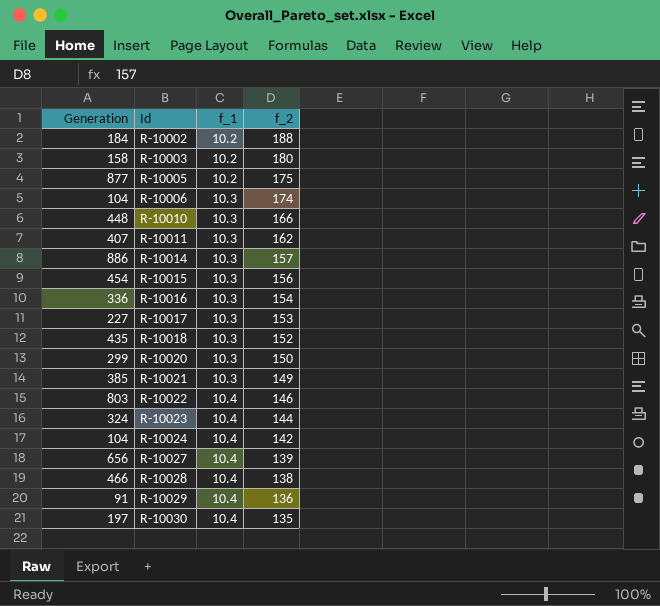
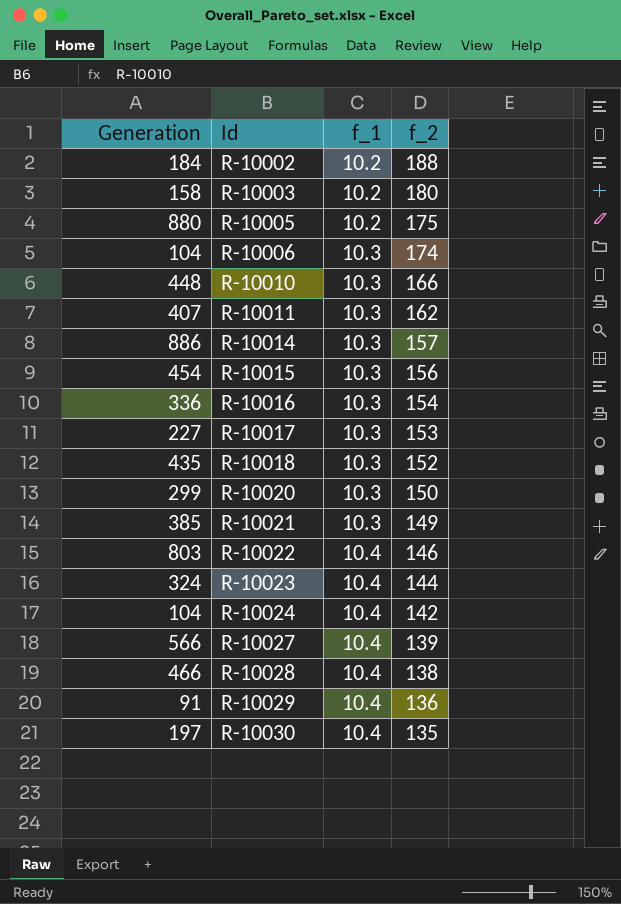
R-10005 | Generation: 877 -> 880
R-10027 | Generation: 656 -> 566

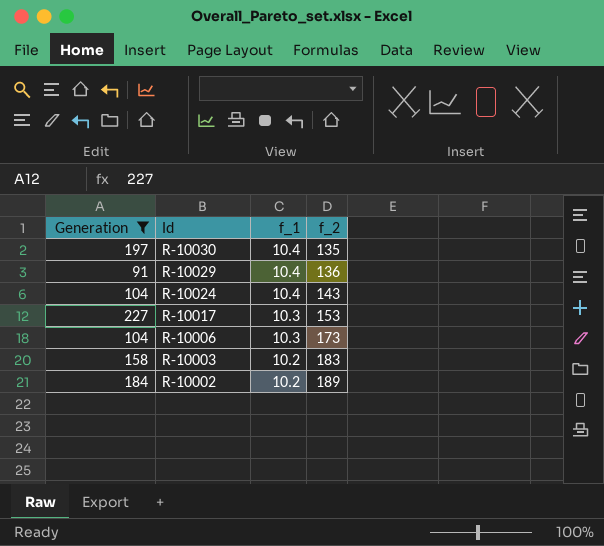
filter: none -> Generation <= 227
row order: Id ascending -> Id descending
R-10024 | f_2: 142 -> 143
R-10006 | f_2: 174 -> 173
R-10003 | f_2: 180 -> 183
R-10002 | f_2: 188 -> 189

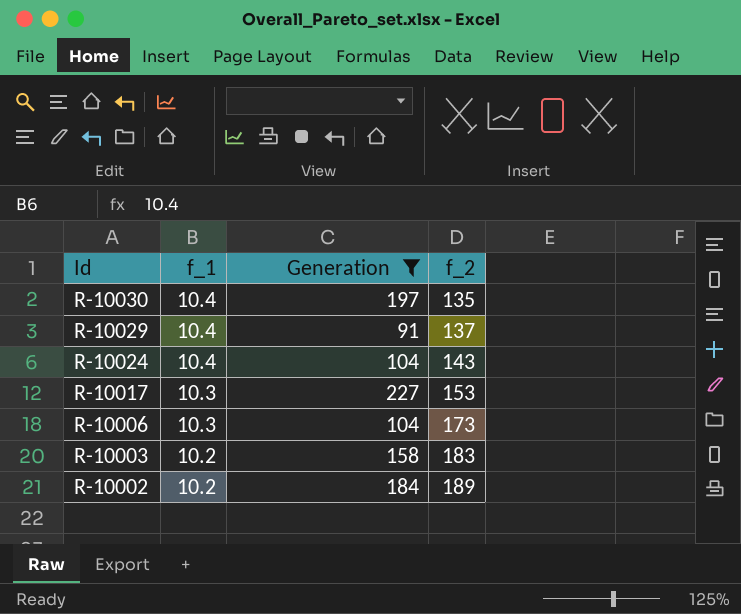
column Generation | position: 1 -> 3
R-10029 | f_2: 136 -> 137

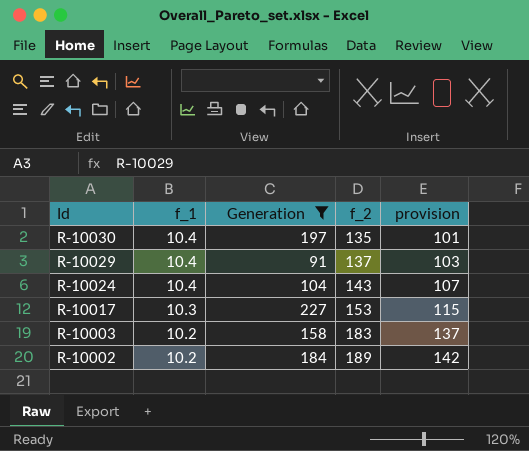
column provision | formula: none -> [f_2] * 0.75
row R-10006: 10.3 | 104 | 173 -> none

